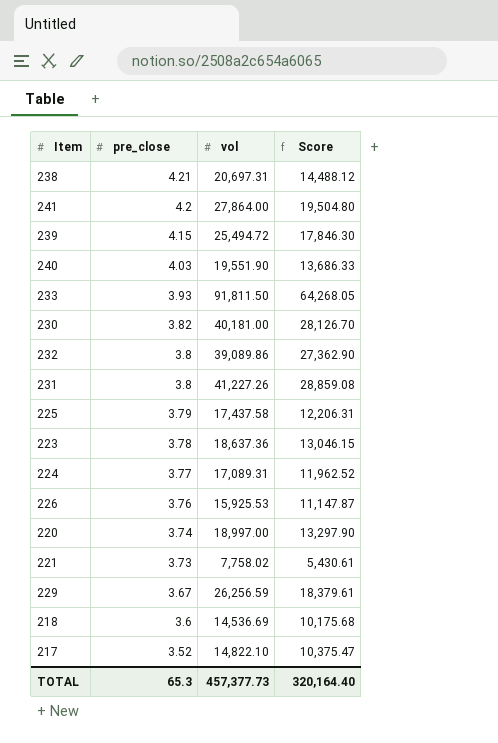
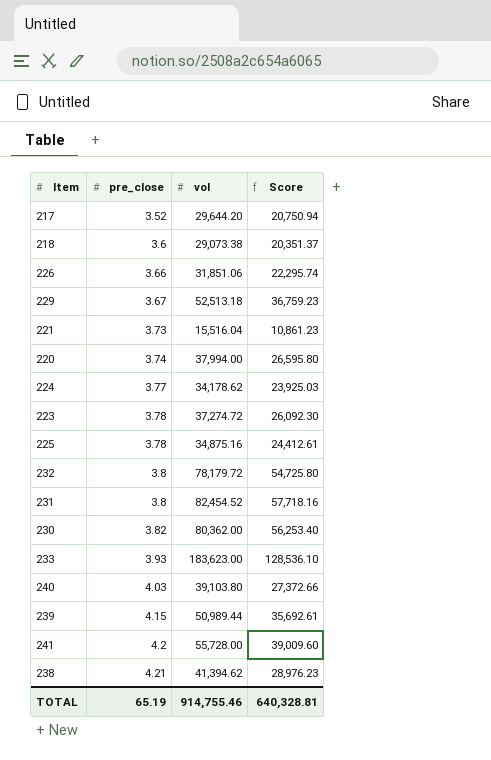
row order: pre_close descending -> pre_close ascending
217 | vol: 14,822.10 -> 29,644.20
217 | Score: 10,375.47 -> 20,750.94
218 | vol: 14,536.69 -> 29,073.38
218 | Score: 10,175.68 -> 20,351.37
226 | pre_close: 3.76 -> 3.66
226 | vol: 15,925.53 -> 31,851.06
226 | Score: 11,147.87 -> 22,295.74
229 | vol: 26,256.59 -> 52,513.18
229 | Score: 18,379.61 -> 36,759.23
221 | vol: 7,758.02 -> 15,516.04
221 | Score: 5,430.61 -> 10,861.23
220 | vol: 18,997.00 -> 37,994.00
220 | Score: 13,297.90 -> 26,595.80
224 | vol: 17,089.31 -> 34,178.62
224 | Score: 11,962.52 -> 23,925.03
223 | vol: 18,637.36 -> 37,274.72
223 | Score: 13,046.15 -> 26,092.30
225 | pre_close: 3.79 -> 3.78
225 | vol: 17,437.58 -> 34,875.16
225 | Score: 12,206.31 -> 24,412.61
232 | vol: 39,089.86 -> 78,179.72
232 | Score: 27,362.90 -> 54,725.80
231 | vol: 41,227.26 -> 82,454.52
231 | Score: 28,859.08 -> 57,718.16
230 | vol: 40,181.00 -> 80,362.00
230 | Score: 28,126.70 -> 56,253.40
233 | vol: 91,811.50 -> 183,623.00
233 | Score: 64,268.05 -> 128,536.10
240 | vol: 19,551.90 -> 39,103.80
240 | Score: 13,686.33 -> 27,372.66
239 | vol: 25,494.72 -> 50,989.44
239 | Score: 17,846.30 -> 35,692.61
241 | vol: 27,864.00 -> 55,728.00
241 | Score: 19,504.80 -> 39,009.60
238 | vol: 20,697.31 -> 41,394.62
238 | Score: 14,488.12 -> 28,976.23
TOTAL | pre_close: 65.3 -> 65.19
TOTAL | vol: 457,377.73 -> 914,755.46
TOTAL | Score: 320,164.40 -> 640,328.81

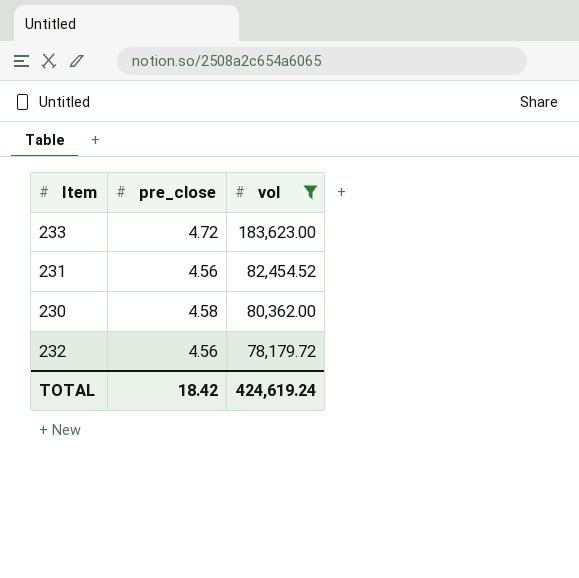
filter: none -> vol >= 78,179.72
row order: pre_close ascending -> vol descending
column Score | formula: [vol] * 0.7 -> none
233 | pre_close: 3.93 -> 4.72
231 | pre_close: 3.8 -> 4.56
230 | pre_close: 3.82 -> 4.58
232 | pre_close: 3.8 -> 4.56
TOTAL | pre_close: 65.19 -> 18.42
TOTAL | vol: 914,755.46 -> 424,619.24

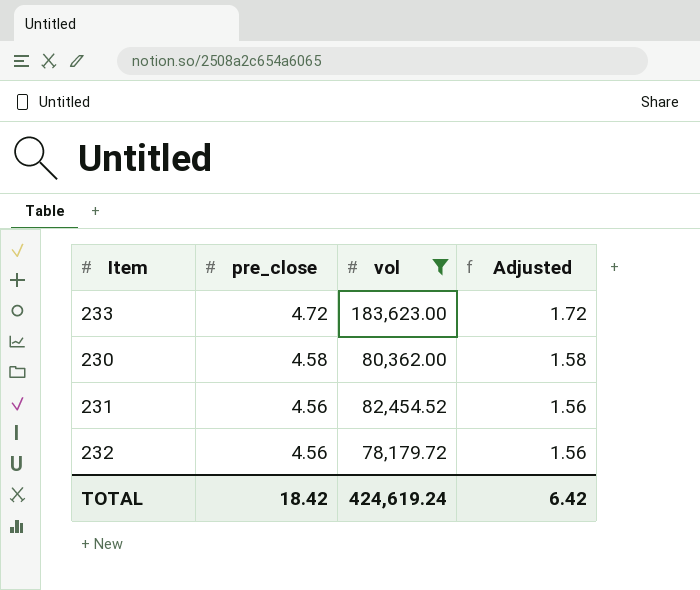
row order: vol descending -> pre_close descending
column Adjusted | formula: none -> [pre_close] - 3

